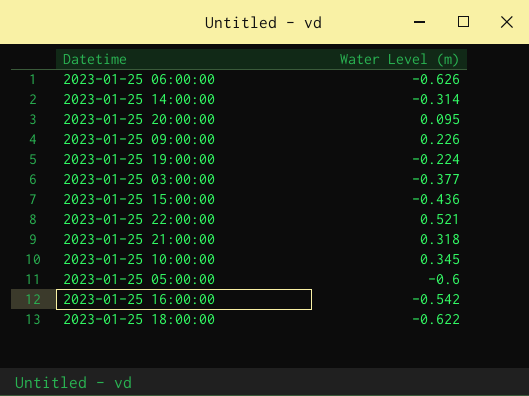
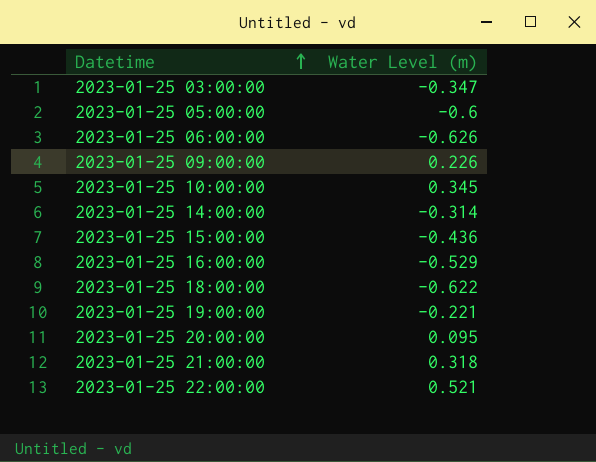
row order: none -> Datetime ascending
2023-01-25 03:00:00 | Water Level (m): -0.377 -> -0.347
2023-01-25 16:00:00 | Water Level (m): -0.542 -> -0.529
2023-01-25 19:00:00 | Water Level (m): -0.224 -> -0.221

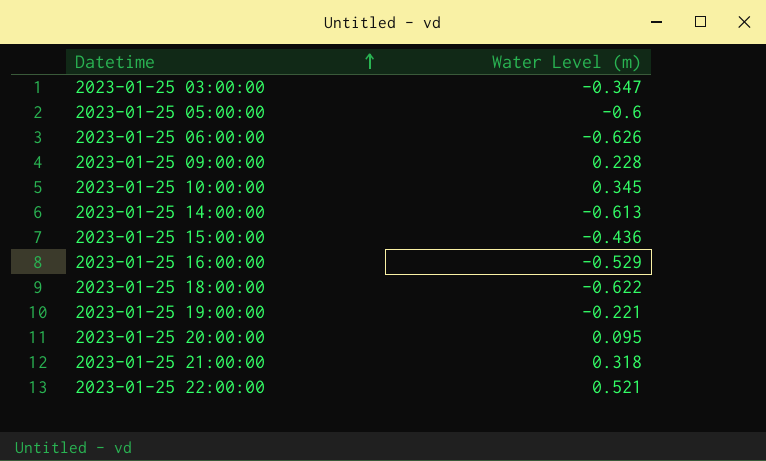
2023-01-25 09:00:00 | Water Level (m): 0.226 -> 0.228
2023-01-25 14:00:00 | Water Level (m): -0.314 -> -0.613

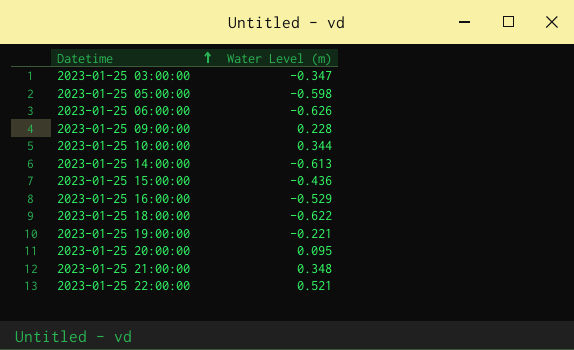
2023-01-25 05:00:00 | Water Level (m): -0.6 -> -0.598
2023-01-25 10:00:00 | Water Level (m): 0.345 -> 0.344
2023-01-25 21:00:00 | Water Level (m): 0.318 -> 0.348

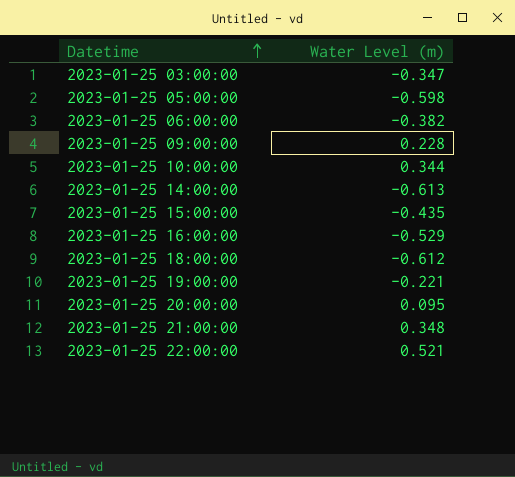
2023-01-25 06:00:00 | Water Level (m): -0.626 -> -0.382
2023-01-25 15:00:00 | Water Level (m): -0.436 -> -0.435
2023-01-25 18:00:00 | Water Level (m): -0.622 -> -0.612

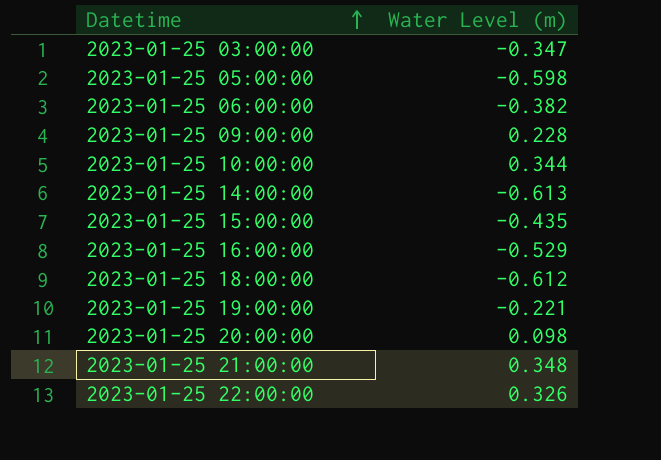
2023-01-25 20:00:00 | Water Level (m): 0.095 -> 0.098
2023-01-25 22:00:00 | Water Level (m): 0.521 -> 0.326

